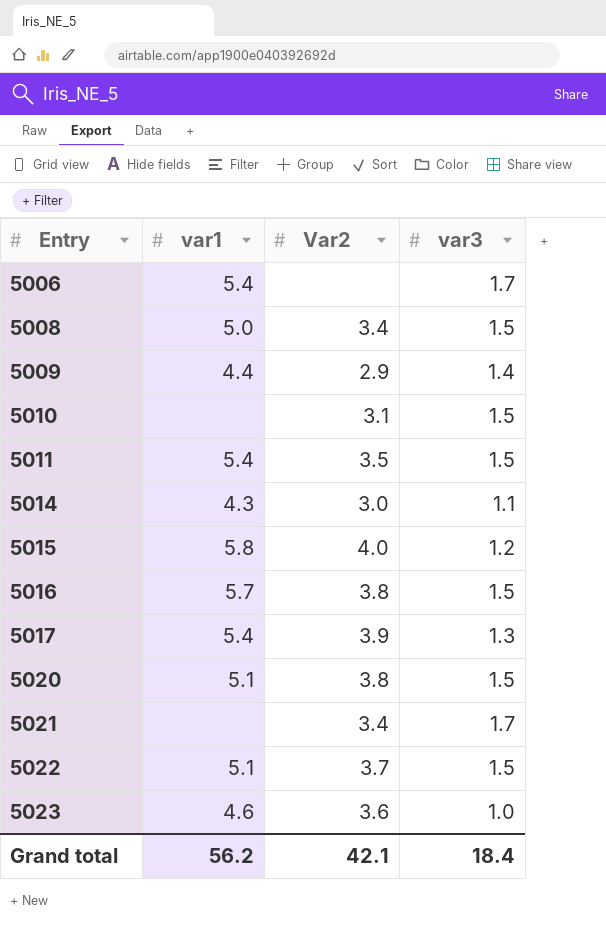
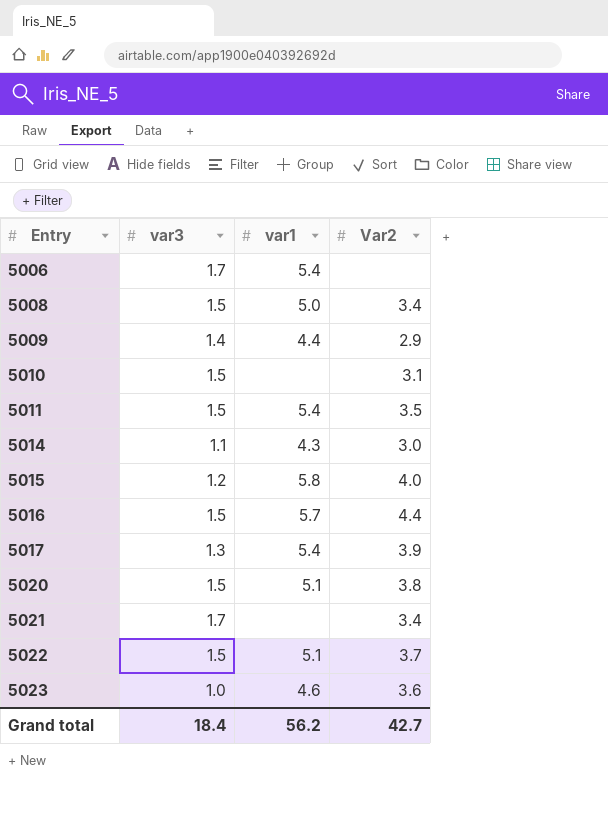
column var3 | position: 4 -> 2
5016 | Var2: 3.8 -> 4.4
Grand total | Var2: 42.1 -> 42.7

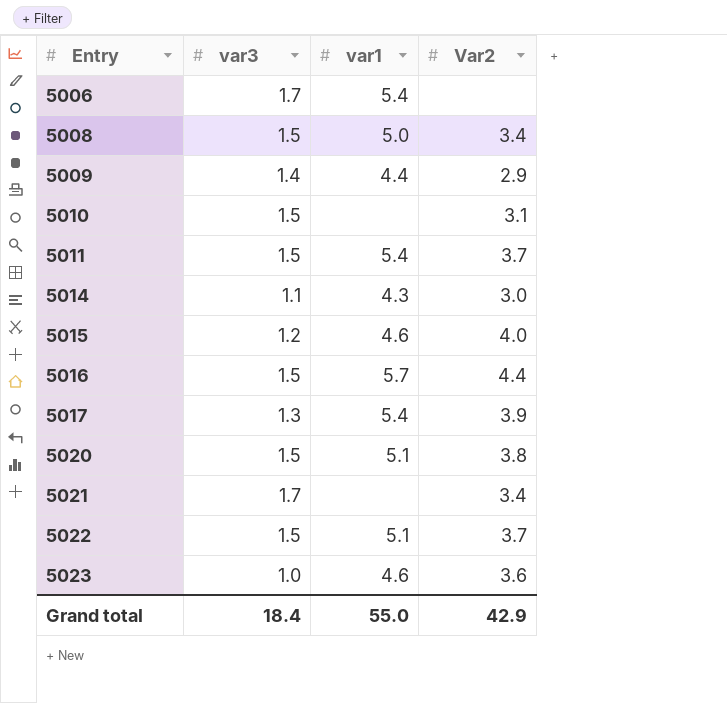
5011 | Var2: 3.5 -> 3.7
5015 | var1: 5.8 -> 4.6
Grand total | var1: 56.2 -> 55.0
Grand total | Var2: 42.7 -> 42.9

